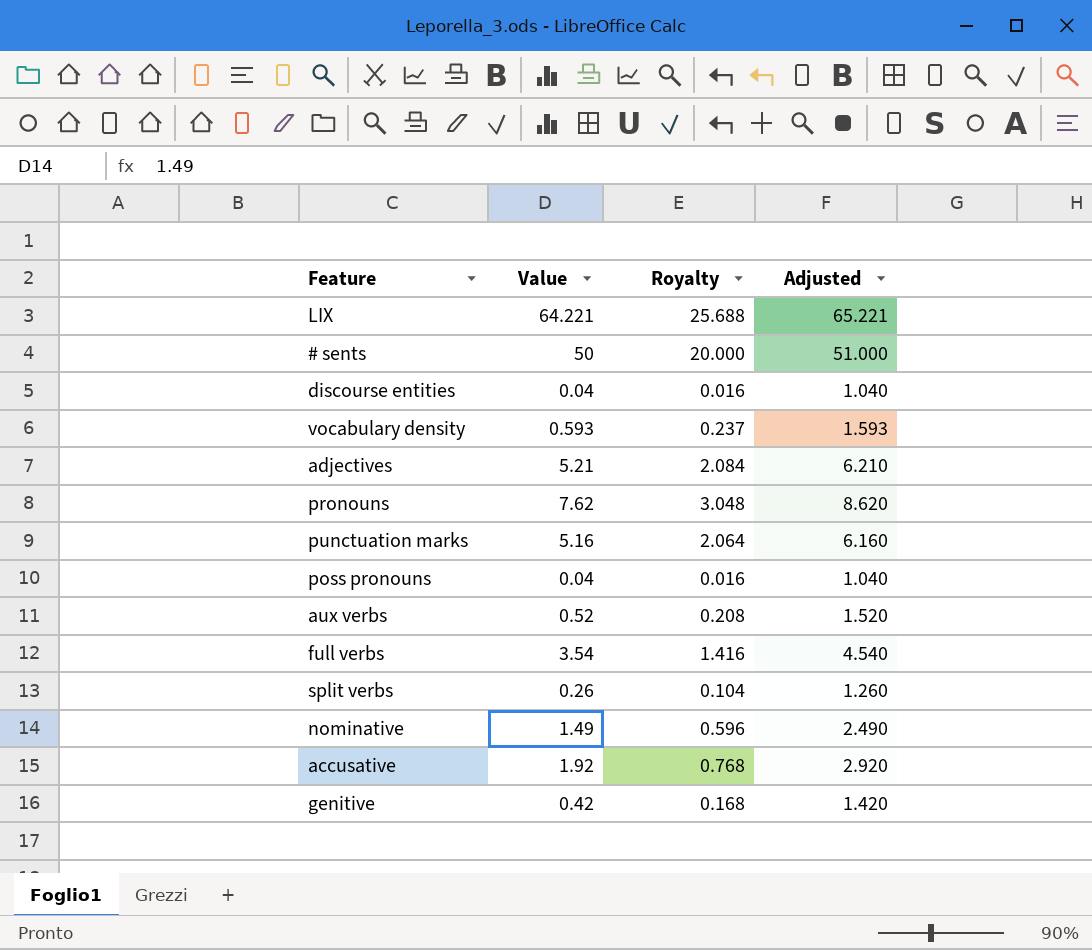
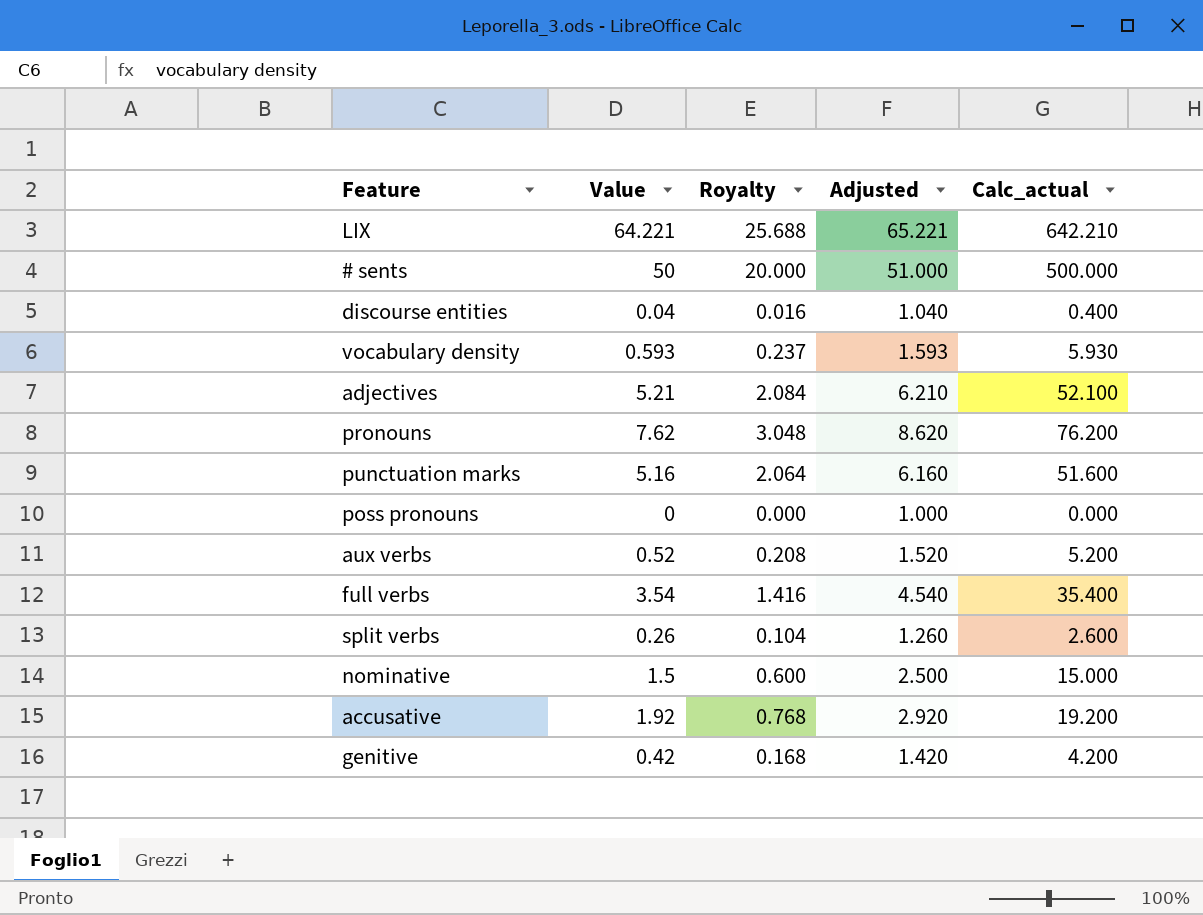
column Calc_actual | formula: none -> [Value] * 10
poss pronouns | Value: 0.04 -> 0
poss pronouns | Royalty: 0.016 -> 0.000
poss pronouns | Adjusted: 1.040 -> 1.000
nominative | Value: 1.49 -> 1.5
nominative | Royalty: 0.596 -> 0.600
nominative | Adjusted: 2.490 -> 2.500

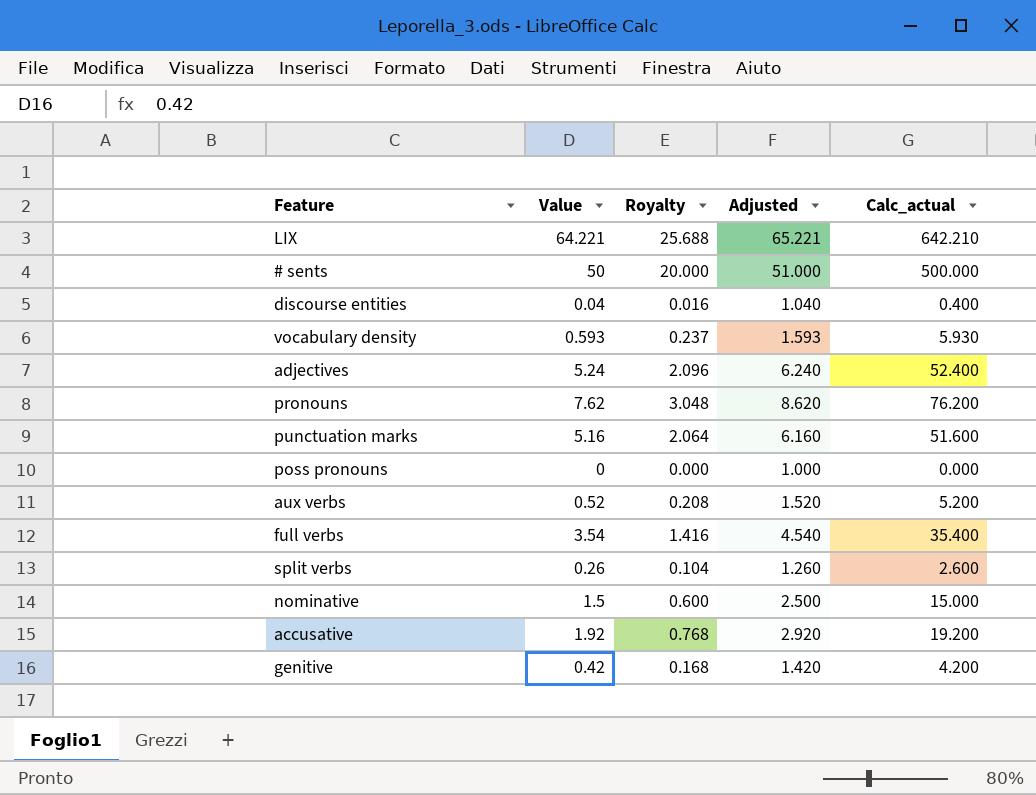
adjectives | Value: 5.21 -> 5.24
adjectives | Royalty: 2.084 -> 2.096
adjectives | Adjusted: 6.210 -> 6.240
adjectives | Calc_actual: 52.100 -> 52.400

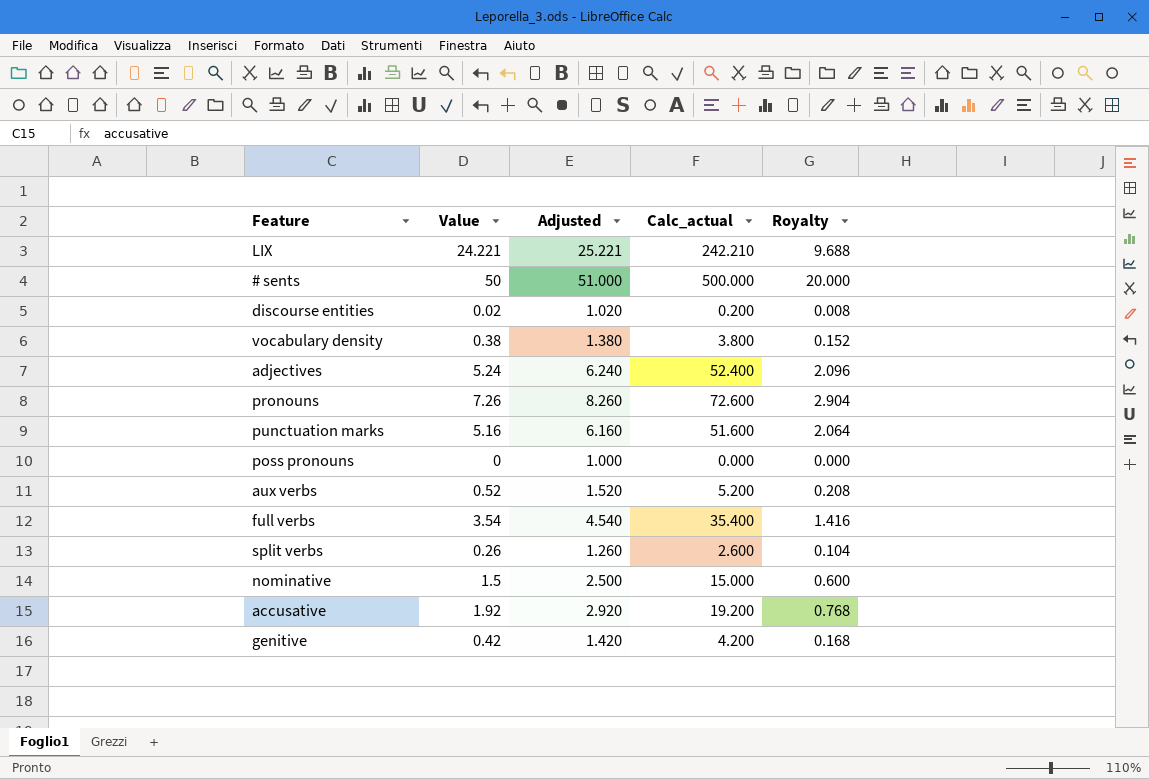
column Royalty | position: 3 -> 5
LIX | Value: 64.221 -> 24.221
LIX | Adjusted: 65.221 -> 25.221
LIX | Calc_actual: 642.210 -> 242.210
LIX | Royalty: 25.688 -> 9.688
discourse entities | Value: 0.04 -> 0.02
discourse entities | Adjusted: 1.040 -> 1.020
discourse entities | Calc_actual: 0.400 -> 0.200
discourse entities | Royalty: 0.016 -> 0.008
vocabulary density | Value: 0.593 -> 0.38
vocabulary density | Adjusted: 1.593 -> 1.380
vocabulary density | Calc_actual: 5.930 -> 3.800
vocabulary density | Royalty: 0.237 -> 0.152
pronouns | Value: 7.62 -> 7.26
pronouns | Adjusted: 8.620 -> 8.260
pronouns | Calc_actual: 76.200 -> 72.600
pronouns | Royalty: 3.048 -> 2.904

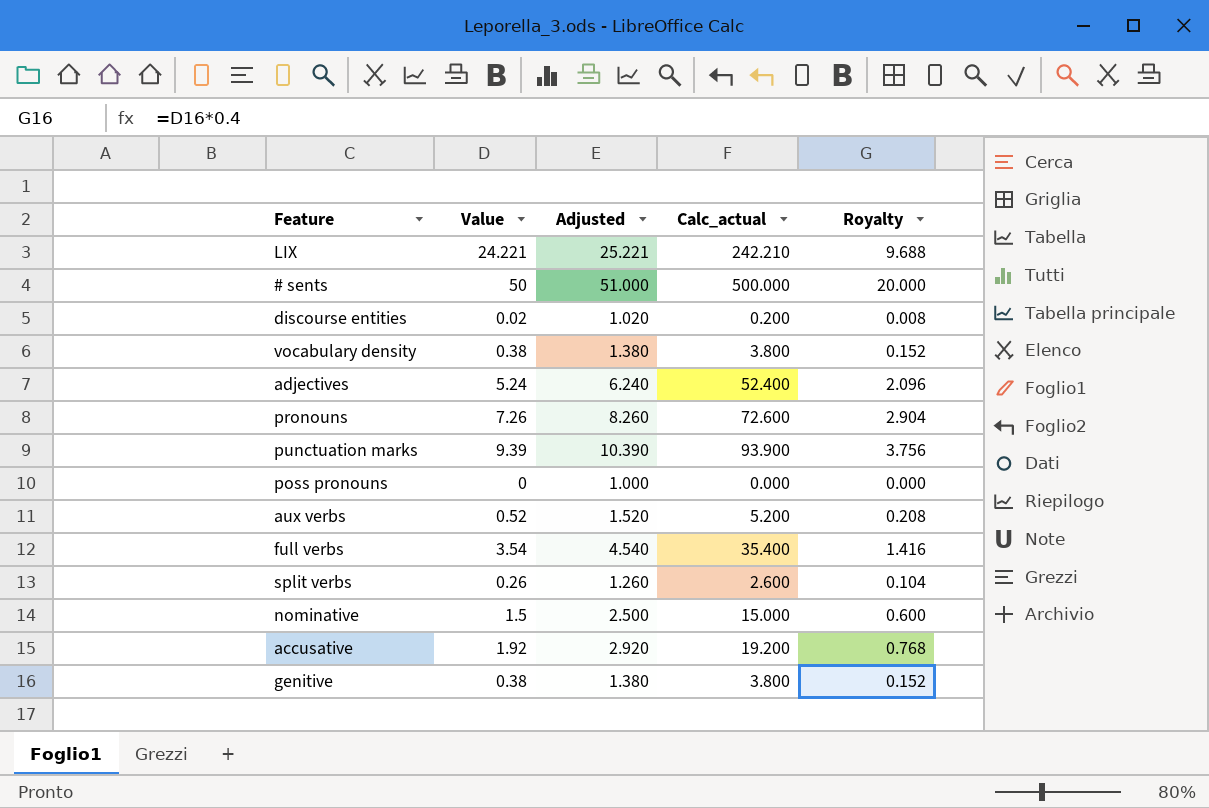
punctuation marks | Value: 5.16 -> 9.39
punctuation marks | Adjusted: 6.160 -> 10.390
punctuation marks | Calc_actual: 51.600 -> 93.900
punctuation marks | Royalty: 2.064 -> 3.756
genitive | Value: 0.42 -> 0.38
genitive | Adjusted: 1.420 -> 1.380
genitive | Calc_actual: 4.200 -> 3.800
genitive | Royalty: 0.168 -> 0.152

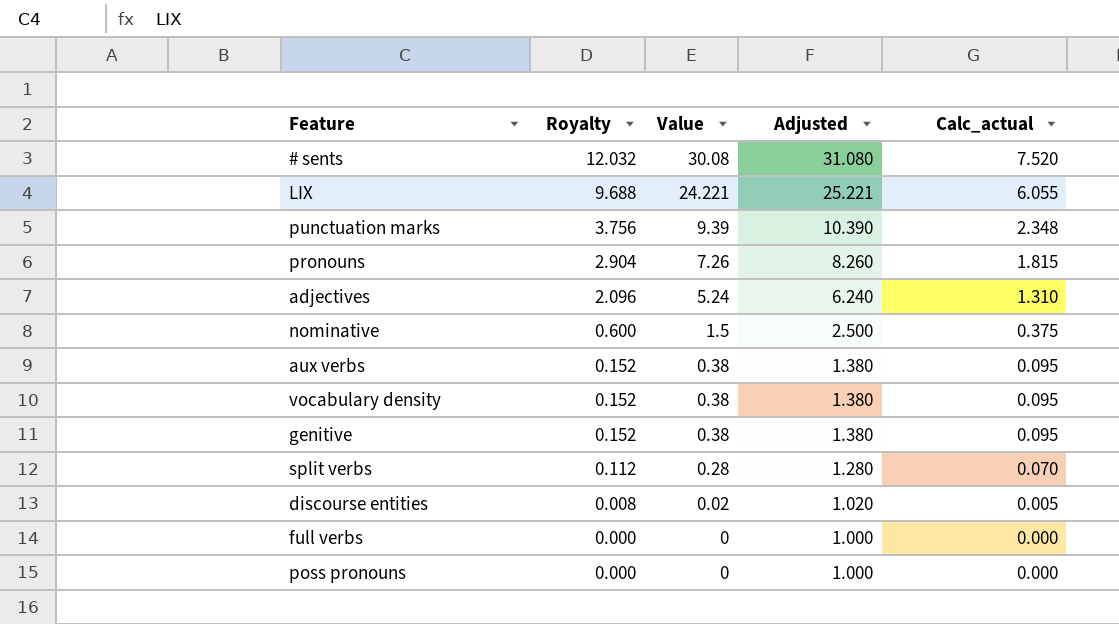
row order: none -> Royalty descending
column Royalty | position: 5 -> 2
column Calc_actual | formula: [Value] * 10 -> [Value] * 0.25
row accusative: 1.92 | 2.920 | 19.200 | 0.768 -> none
# sents | Royalty: 20.000 -> 12.032
# sents | Value: 50 -> 30.08
# sents | Adjusted: 51.000 -> 31.080
aux verbs | Royalty: 0.208 -> 0.152
aux verbs | Value: 0.52 -> 0.38
aux verbs | Adjusted: 1.520 -> 1.380
split verbs | Royalty: 0.104 -> 0.112
split verbs | Value: 0.26 -> 0.28
split verbs | Adjusted: 1.260 -> 1.280
full verbs | Royalty: 1.416 -> 0.000
full verbs | Value: 3.54 -> 0
full verbs | Adjusted: 4.540 -> 1.000

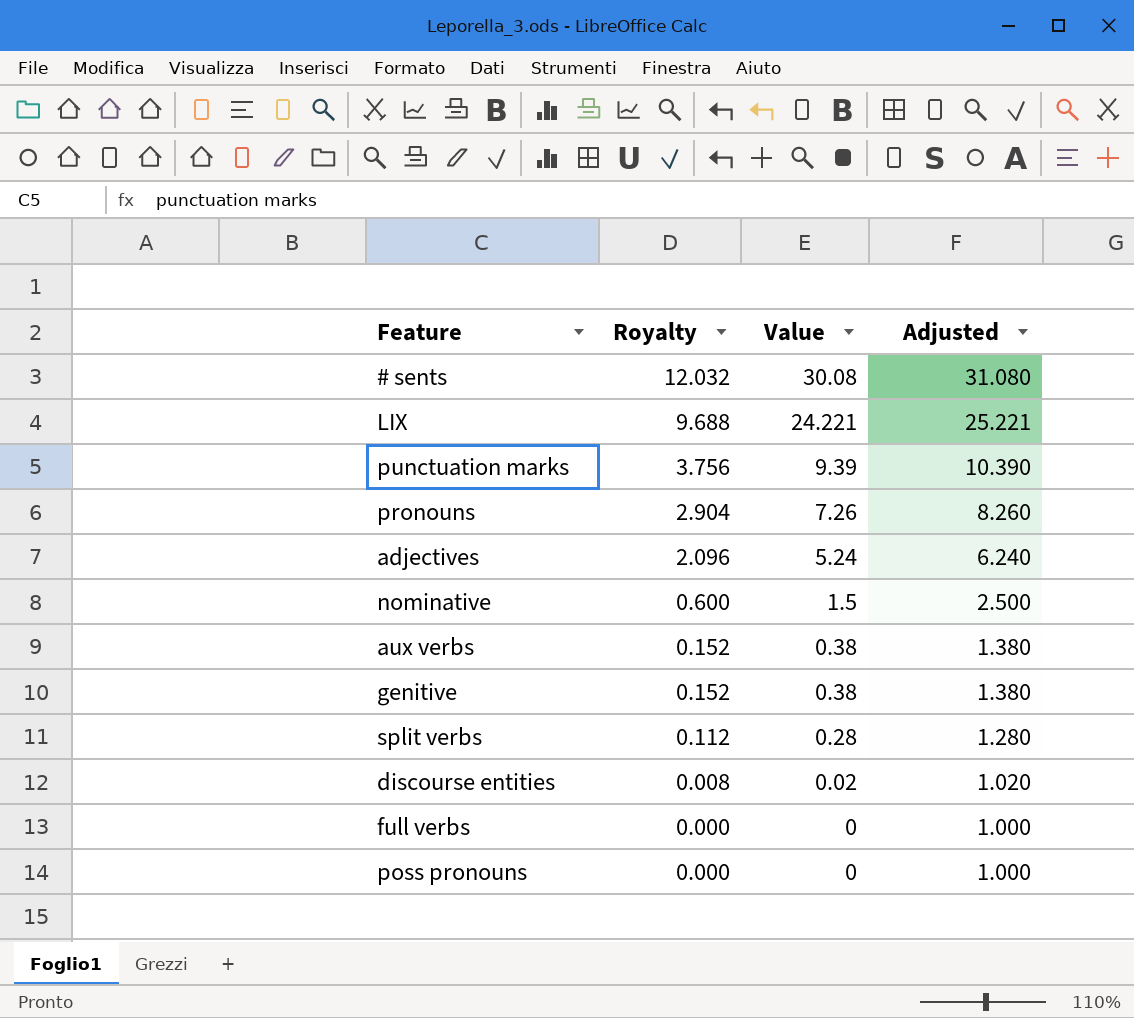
column Calc_actual | formula: [Value] * 0.25 -> none
row vocabulary density: 0.152 | 0.38 | 1.380 | 0.095 -> none

